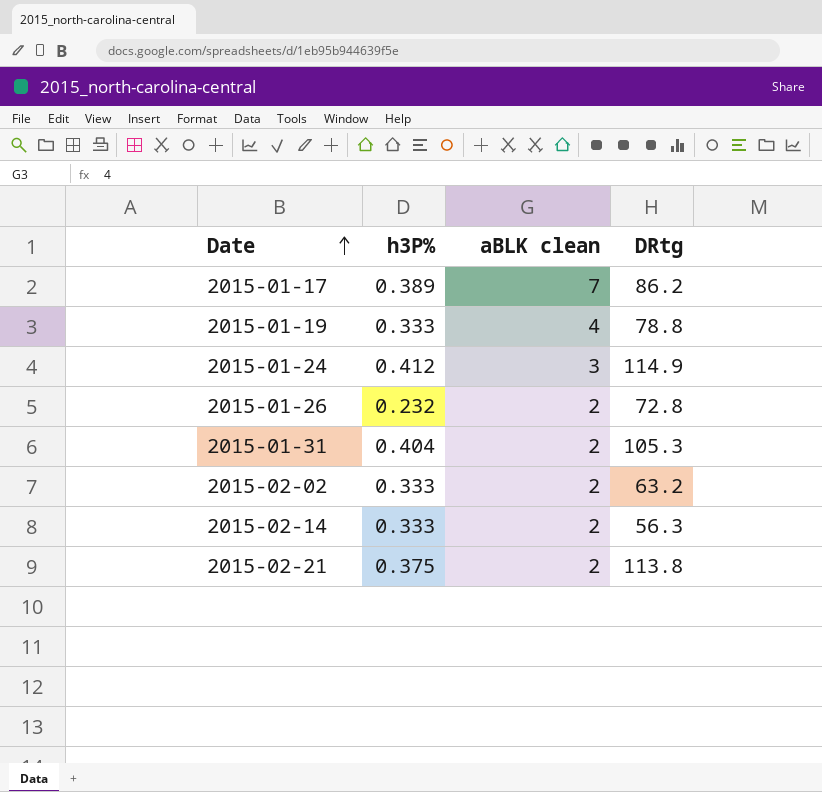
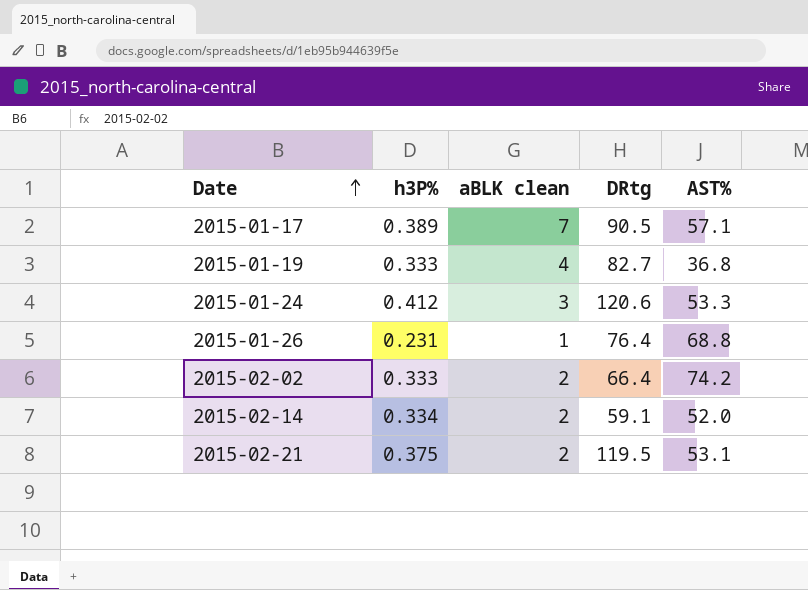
column AST% | position: none -> 5
row 2015-01-31: 0.404 | 2 | 105.3 -> none
2015-01-17 | DRtg: 86.2 -> 90.5
2015-01-19 | DRtg: 78.8 -> 82.7
2015-01-24 | DRtg: 114.9 -> 120.6
2015-01-26 | h3P%: 0.232 -> 0.231
2015-01-26 | aBLK clean: 2 -> 1
2015-01-26 | DRtg: 72.8 -> 76.4
2015-02-02 | DRtg: 63.2 -> 66.4
2015-02-14 | h3P%: 0.333 -> 0.334
2015-02-14 | DRtg: 56.3 -> 59.1
2015-02-21 | DRtg: 113.8 -> 119.5

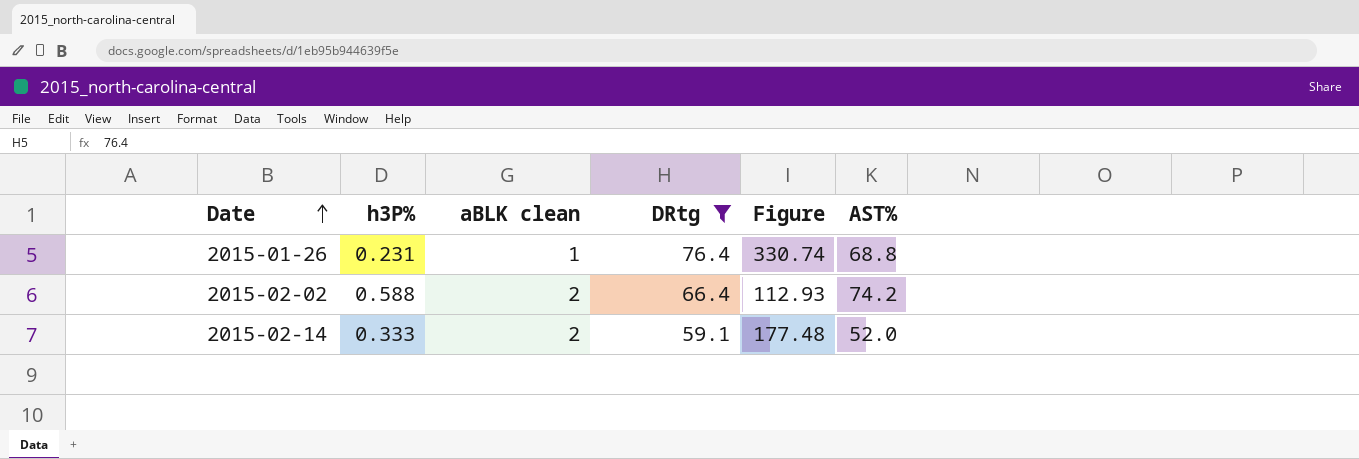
filter: none -> DRtg <= 76.4
column Figure | formula: none -> [DRtg] / [h3P%]
2015-02-02 | h3P%: 0.333 -> 0.588
2015-02-14 | h3P%: 0.334 -> 0.333

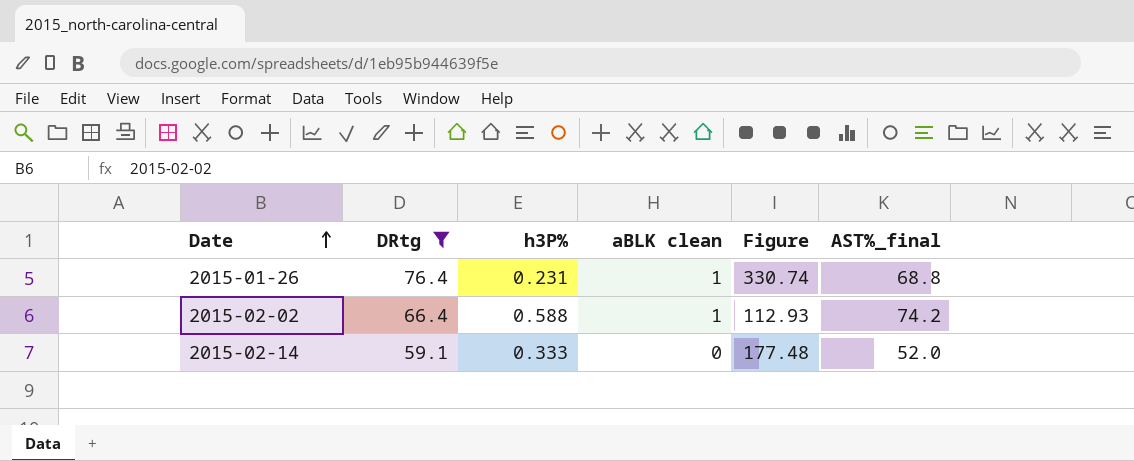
column DRtg | position: 4 -> 2
column name: AST% -> AST%_final
2015-02-02 | aBLK clean: 2 -> 1
2015-02-14 | aBLK clean: 2 -> 0

